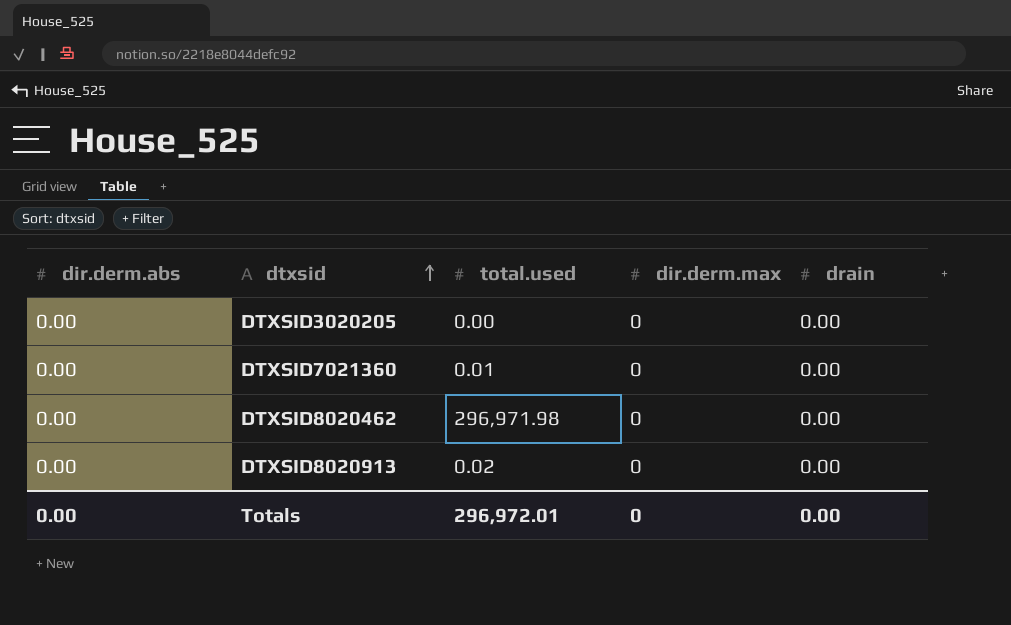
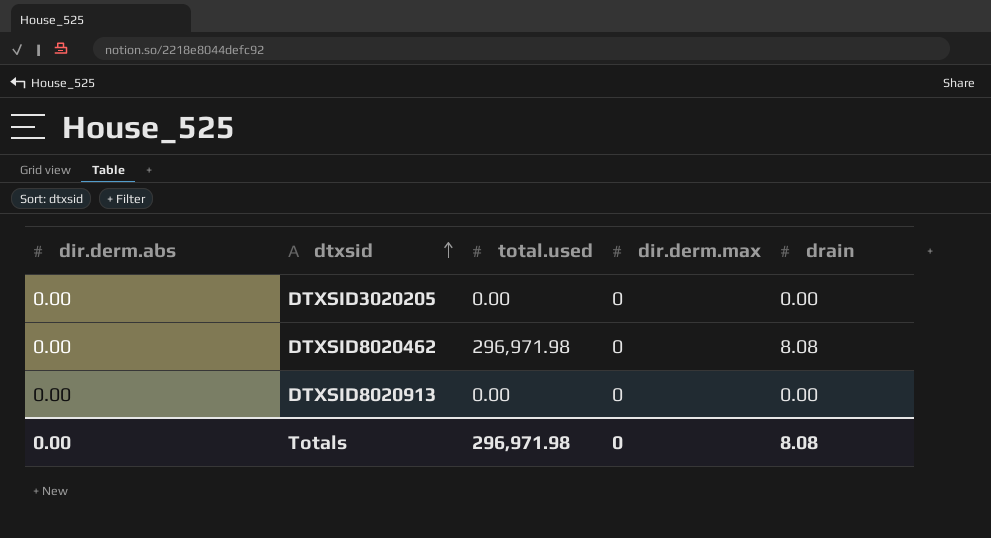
row DTXSID7021360: 0.00 | 0.01 | 0 | 0.00 -> none
DTXSID8020462 | drain: 0.00 -> 8.08
DTXSID8020913 | total.used: 0.02 -> 0.00
Totals | total.used: 296,972.01 -> 296,971.98
Totals | drain: 0.00 -> 8.08

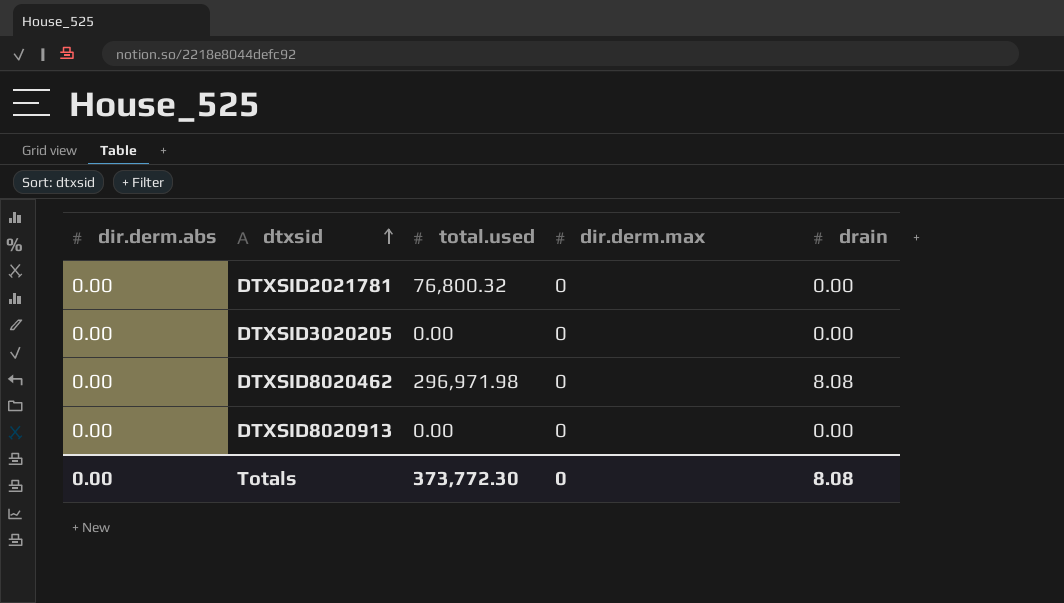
row DTXSID2021781: none -> 0.00 | 76,800.32 | 0 | 0.00
Totals | total.used: 296,971.98 -> 373,772.30

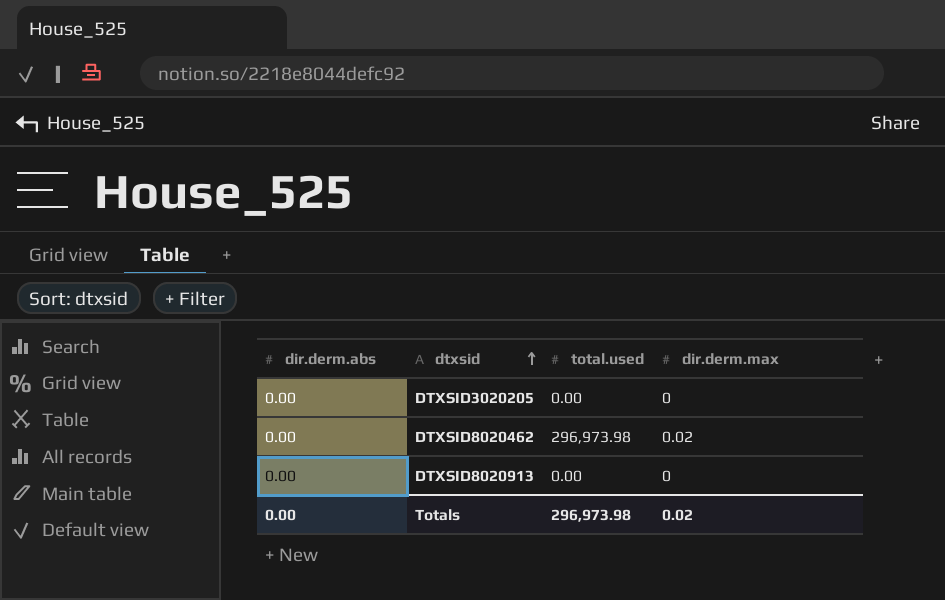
column drain | position: 5 -> none
row DTXSID2021781: 0.00 | 76,800.32 | 0 | 0.00 -> none
DTXSID8020462 | total.used: 296,971.98 -> 296,973.98
DTXSID8020462 | dir.derm.max: 0 -> 0.02
Totals | total.used: 373,772.30 -> 296,973.98
Totals | dir.derm.max: 0 -> 0.02

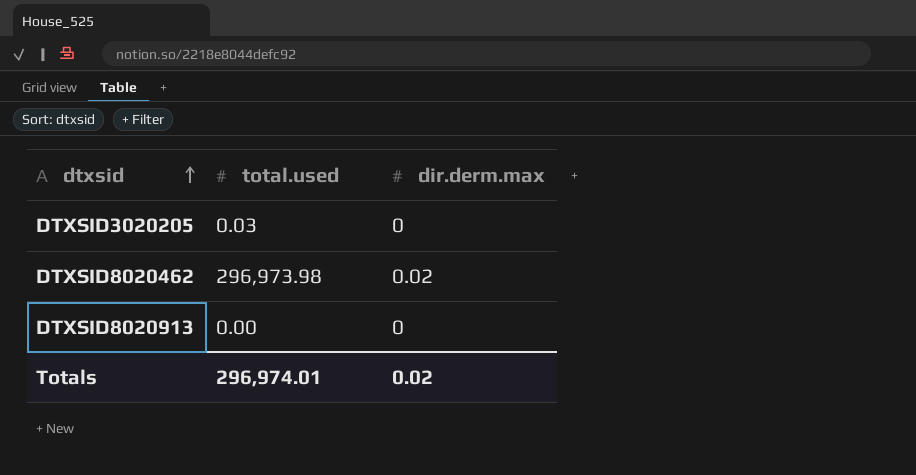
column dir.derm.abs | position: 1 -> none
DTXSID3020205 | total.used: 0.00 -> 0.03
Totals | total.used: 296,973.98 -> 296,974.01

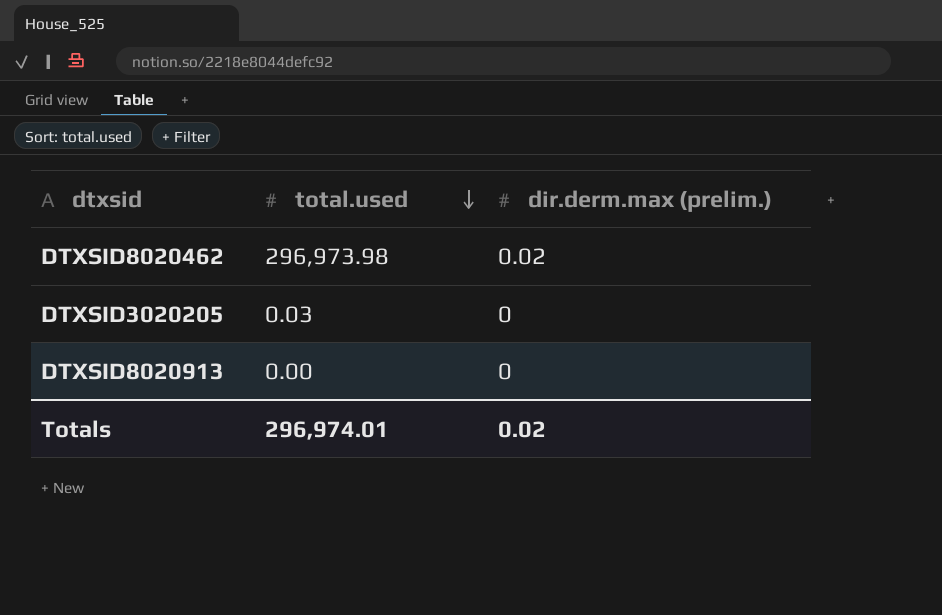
row order: dtxsid ascending -> total.used descending
column name: dir.derm.max -> dir.derm.max (prelim.)

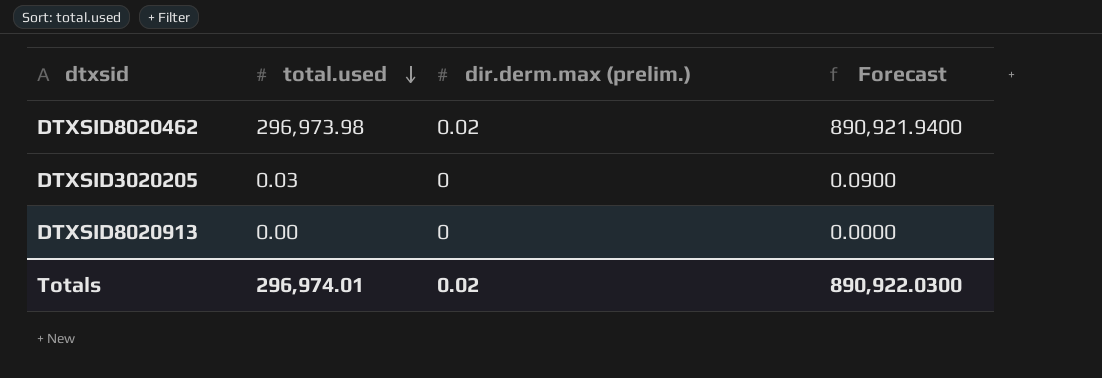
column Forecast | formula: none -> [total.used] * 3

